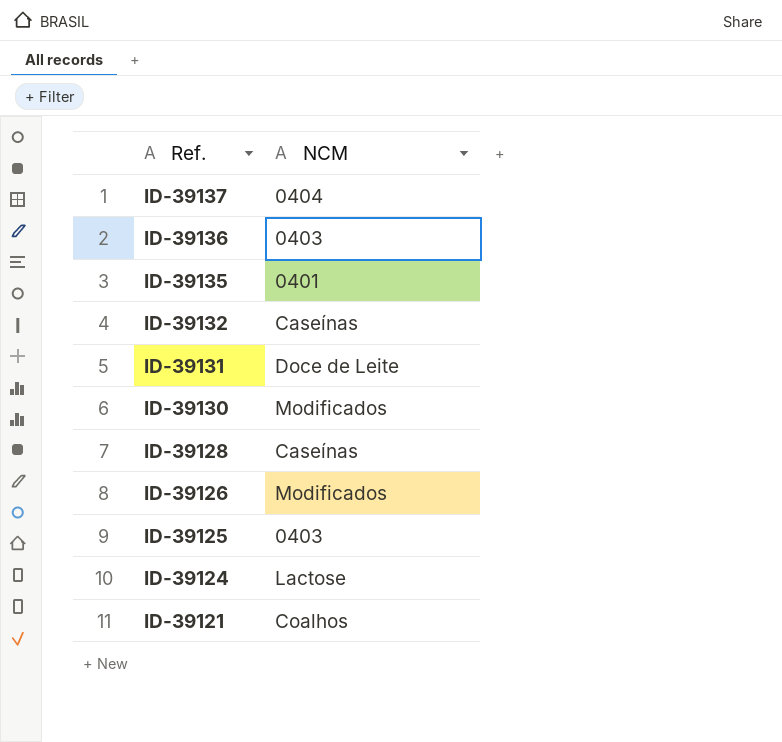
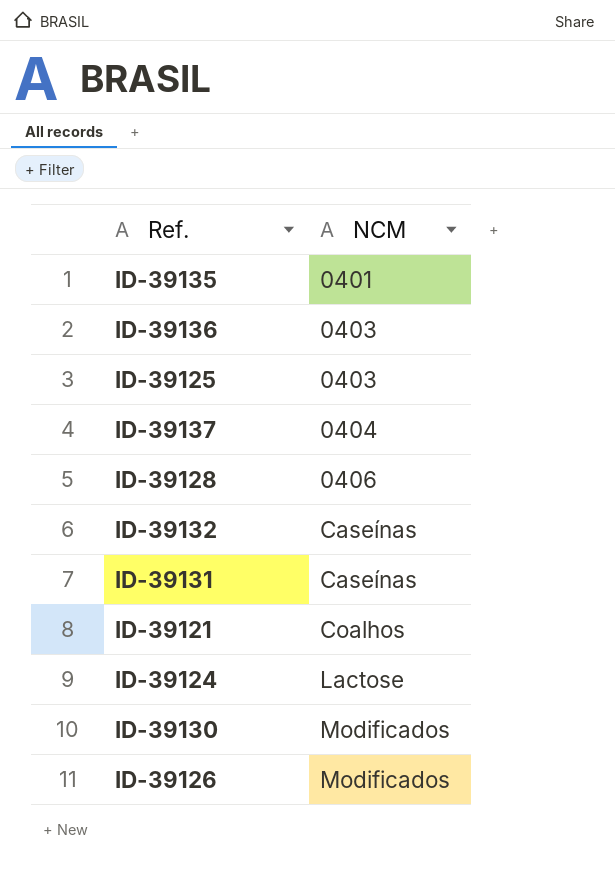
row order: Ref. descending -> NCM ascending
ID-39128 | NCM: Caseínas -> 0406
ID-39131 | NCM: Doce de Leite -> Caseínas

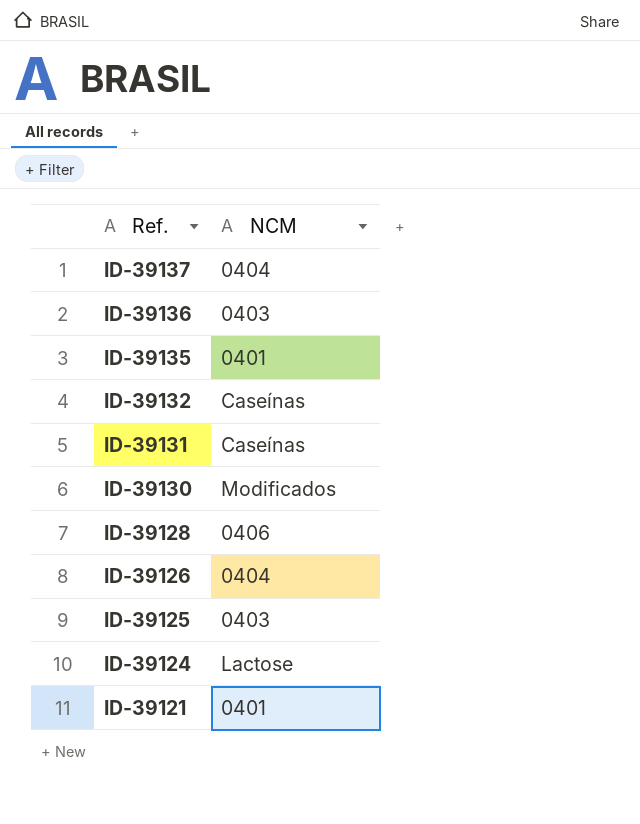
row order: NCM ascending -> Ref. descending
ID-39126 | NCM: Modificados -> 0404
ID-39121 | NCM: Coalhos -> 0401

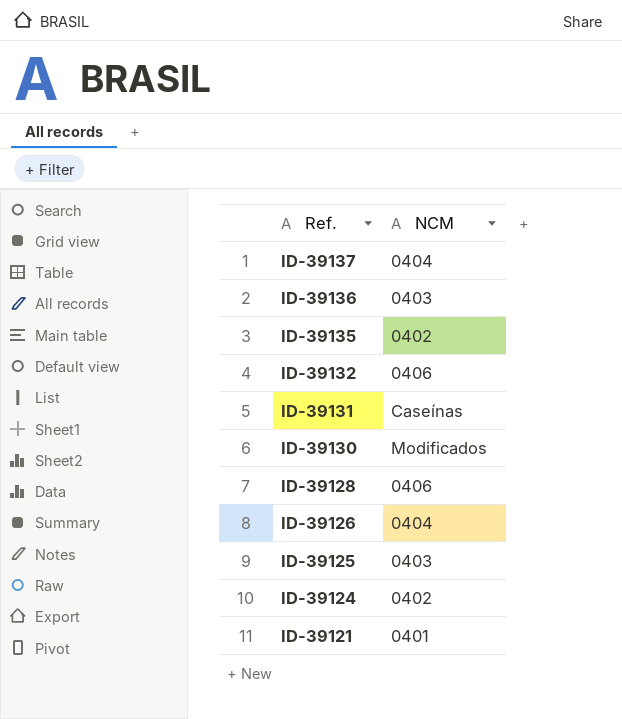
ID-39135 | NCM: 0401 -> 0402
ID-39132 | NCM: Caseínas -> 0406
ID-39124 | NCM: Lactose -> 0402

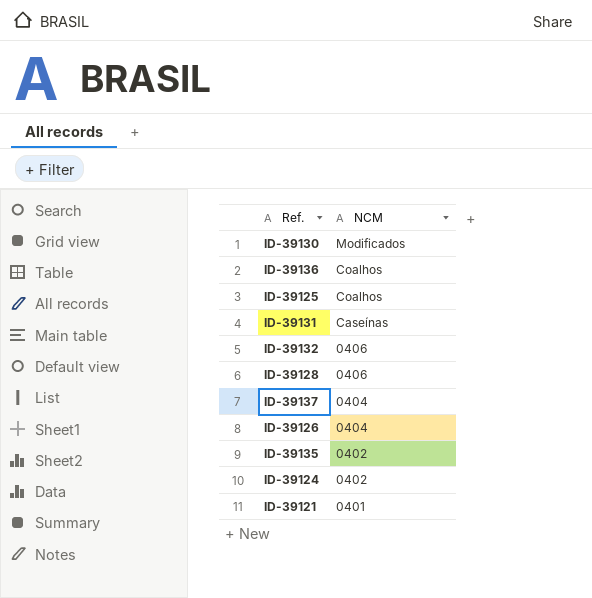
row order: Ref. descending -> NCM descending
ID-39136 | NCM: 0403 -> Coalhos
ID-39125 | NCM: 0403 -> Coalhos

